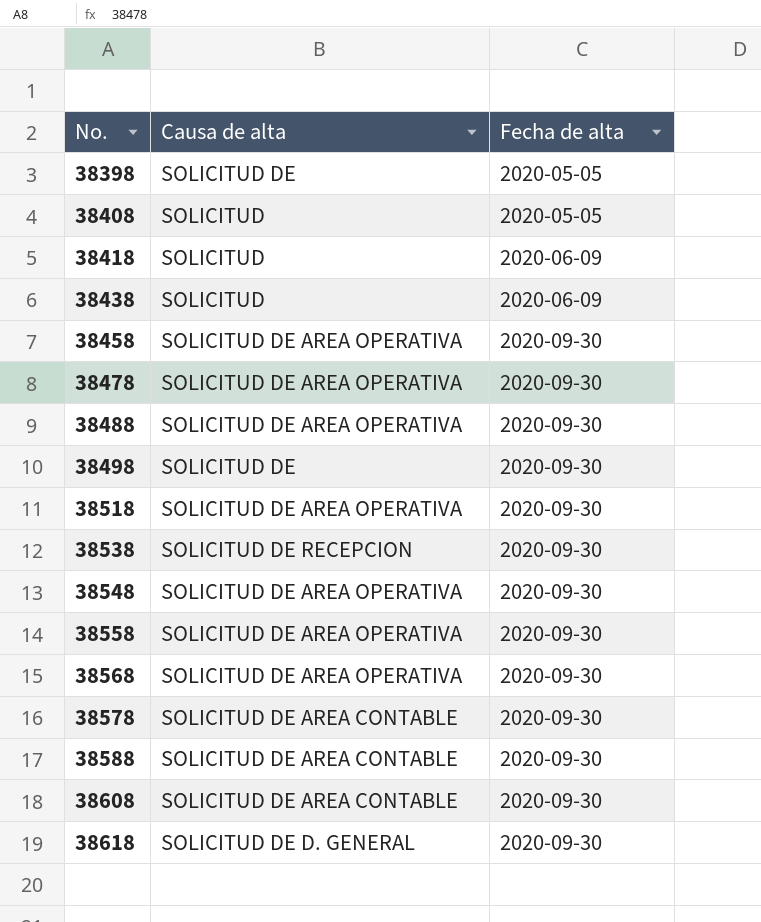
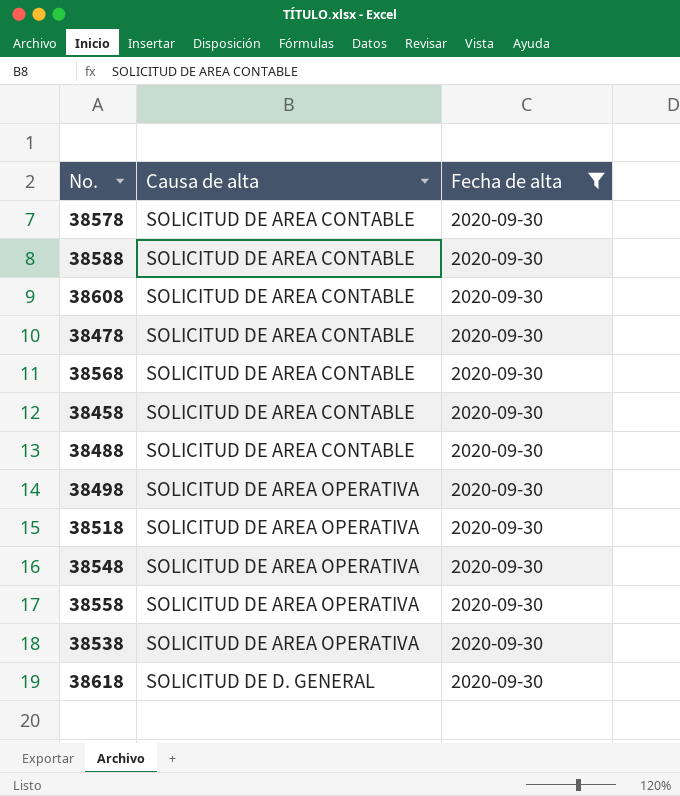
filter: none -> Fecha de alta = 2020-09-30
row order: No. ascending -> Causa de alta ascending
38478 | Causa de alta: SOLICITUD DE AREA OPERATIVA -> SOLICITUD DE AREA CONTABLE
38568 | Causa de alta: SOLICITUD DE AREA OPERATIVA -> SOLICITUD DE AREA CONTABLE
38458 | Causa de alta: SOLICITUD DE AREA OPERATIVA -> SOLICITUD DE AREA CONTABLE
38488 | Causa de alta: SOLICITUD DE AREA OPERATIVA -> SOLICITUD DE AREA CONTABLE
38498 | Causa de alta: SOLICITUD DE -> SOLICITUD DE AREA OPERATIVA
38538 | Causa de alta: SOLICITUD DE RECEPCION -> SOLICITUD DE AREA OPERATIVA

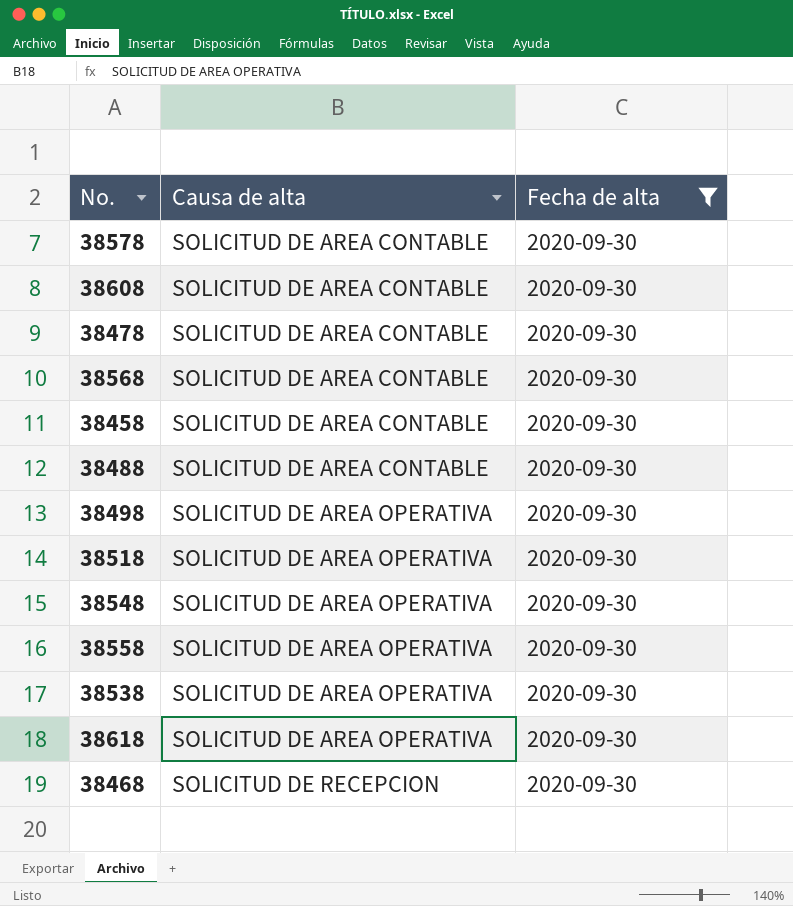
row 38588: SOLICITUD DE AREA CONTABLE | 2020-09-30 -> none
38618 | Causa de alta: SOLICITUD DE D. GENERAL -> SOLICITUD DE AREA OPERATIVA
row 38468: none -> SOLICITUD DE RECEPCION | 2020-09-30

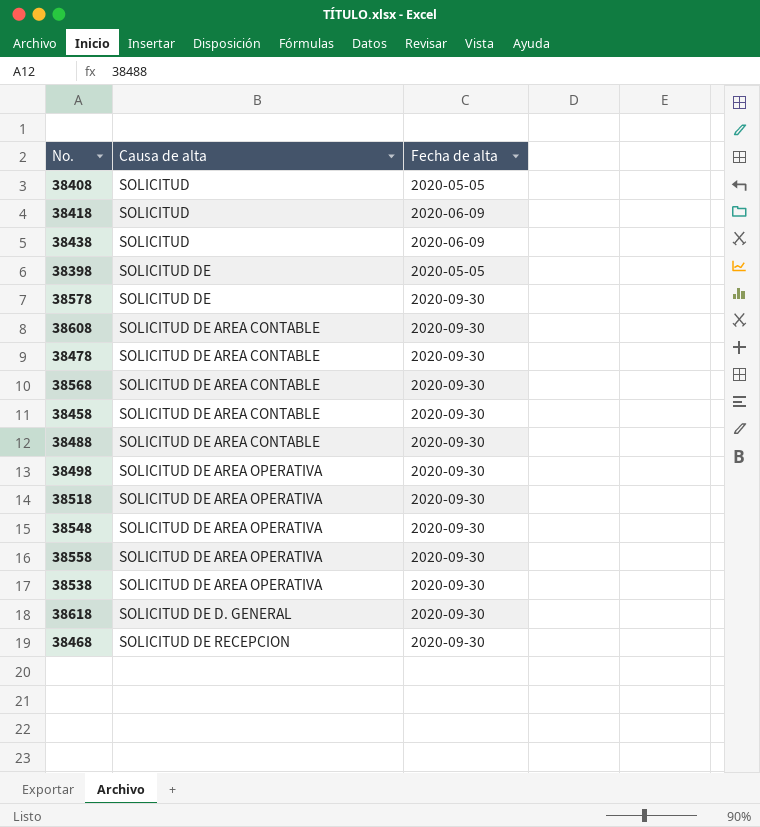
filter: Fecha de alta = 2020-09-30 -> none
38578 | Causa de alta: SOLICITUD DE AREA CONTABLE -> SOLICITUD DE
38618 | Causa de alta: SOLICITUD DE AREA OPERATIVA -> SOLICITUD DE D. GENERAL

